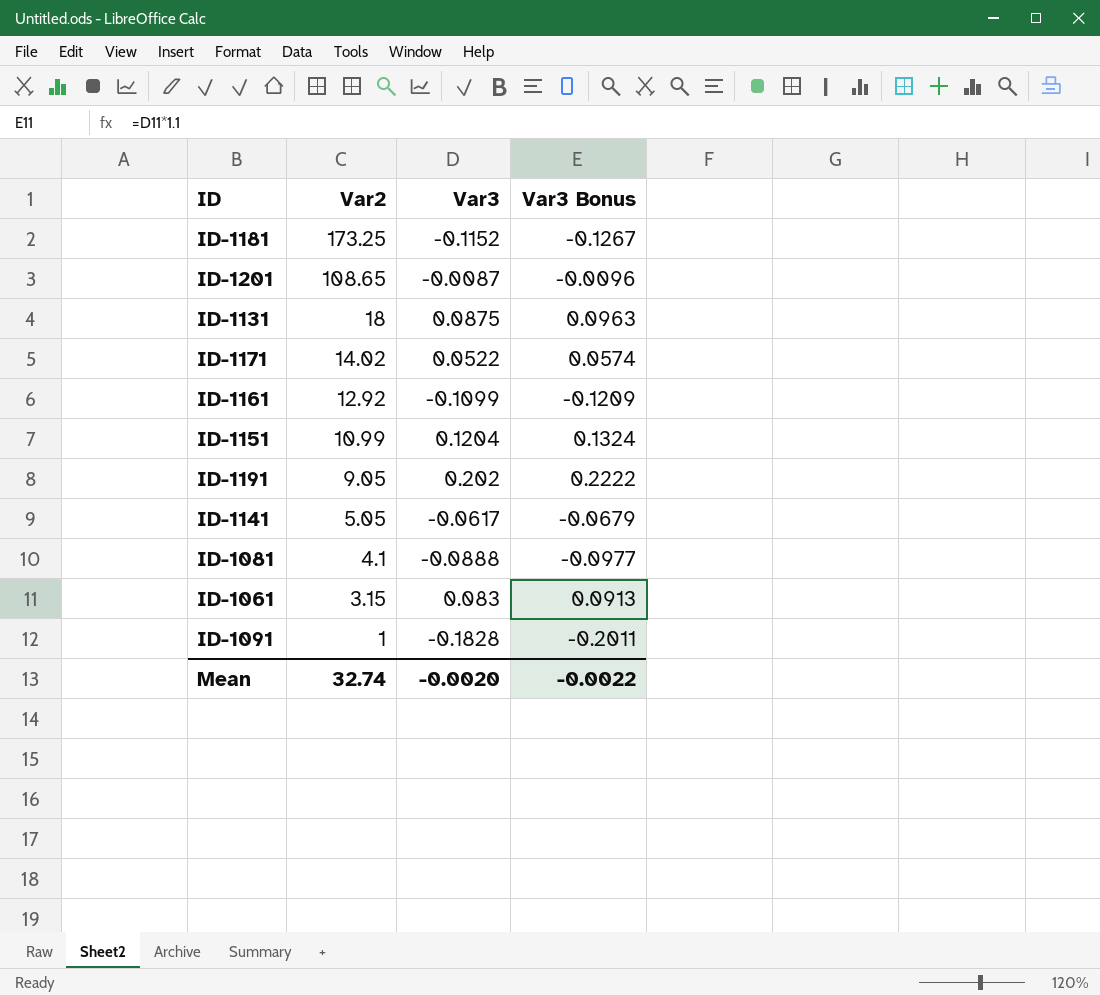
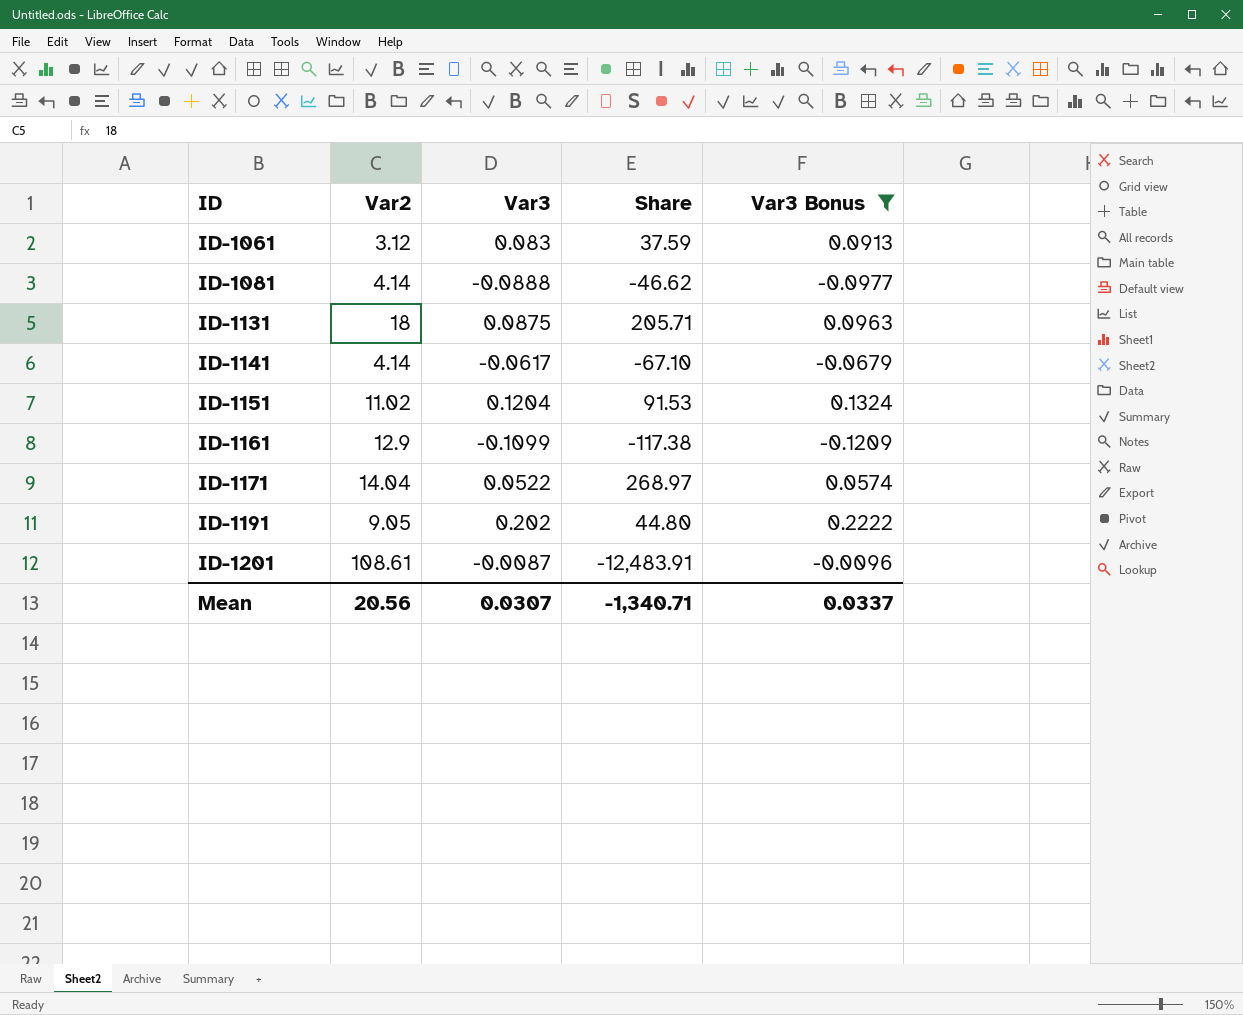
filter: none -> Var3 Bonus >= -0.1209
row order: Var2 descending -> ID ascending
column Share | formula: none -> [Var2] / [Var3]
ID-1061 | Var2: 3.15 -> 3.12
ID-1081 | Var2: 4.1 -> 4.14
ID-1141 | Var2: 5.05 -> 4.14
ID-1151 | Var2: 10.99 -> 11.02
ID-1161 | Var2: 12.92 -> 12.9
ID-1171 | Var2: 14.02 -> 14.04
ID-1201 | Var2: 108.65 -> 108.61
Mean | Var2: 32.74 -> 20.56
Mean | Var3: -0.0020 -> 0.0307
Mean | Var3 Bonus: -0.0022 -> 0.0337

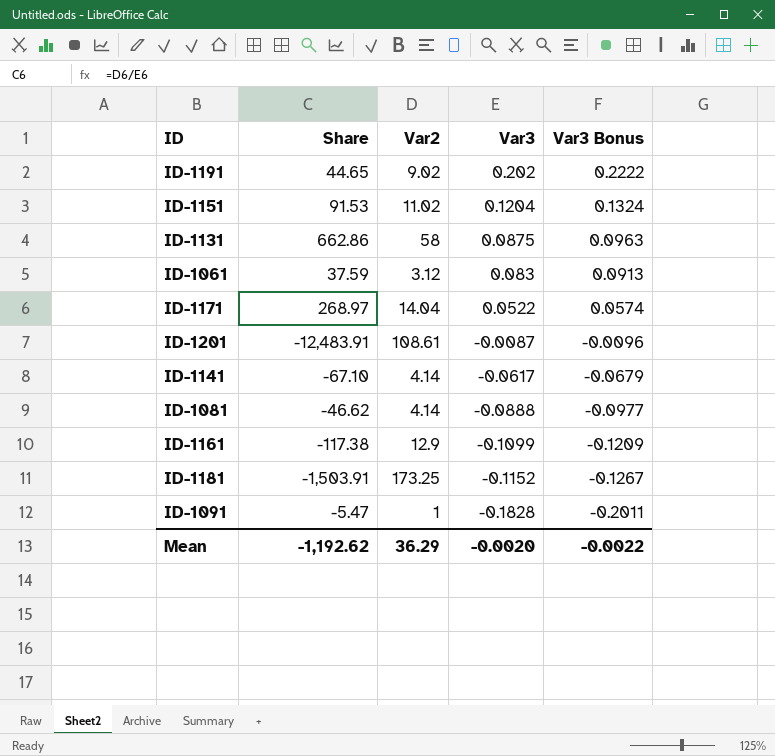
filter: Var3 Bonus >= -0.1209 -> none
row order: ID ascending -> Var3 descending
column Share | position: 4 -> 2
ID-1191 | Share: 44.80 -> 44.65
ID-1191 | Var2: 9.05 -> 9.02
ID-1131 | Share: 205.71 -> 662.86
ID-1131 | Var2: 18 -> 58
Mean | Share: -1,340.71 -> -1,192.62
Mean | Var2: 20.56 -> 36.29
Mean | Var3: 0.0307 -> -0.0020
Mean | Var3 Bonus: 0.0337 -> -0.0022

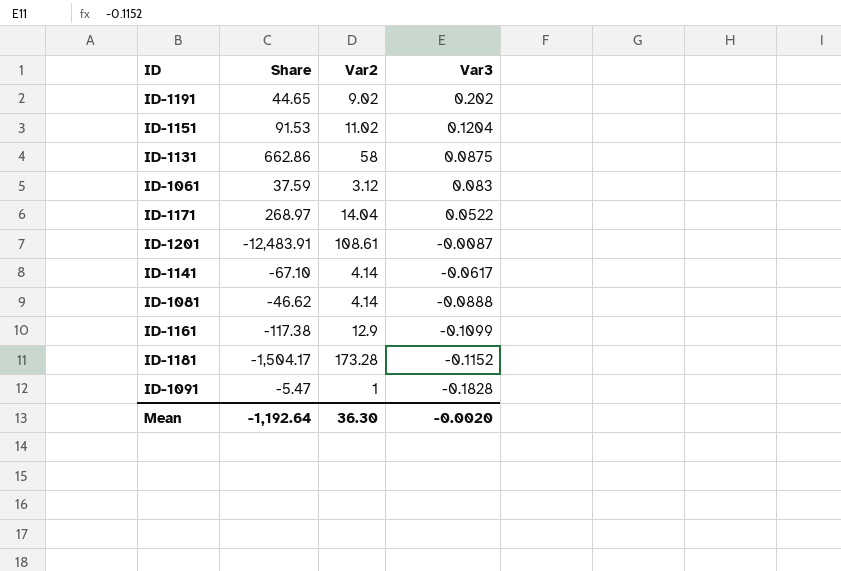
column Var3 Bonus | formula: [Var3] * 1.1 -> none
ID-1181 | Share: -1,503.91 -> -1,504.17
ID-1181 | Var2: 173.25 -> 173.28
Mean | Share: -1,192.62 -> -1,192.64
Mean | Var2: 36.29 -> 36.30

